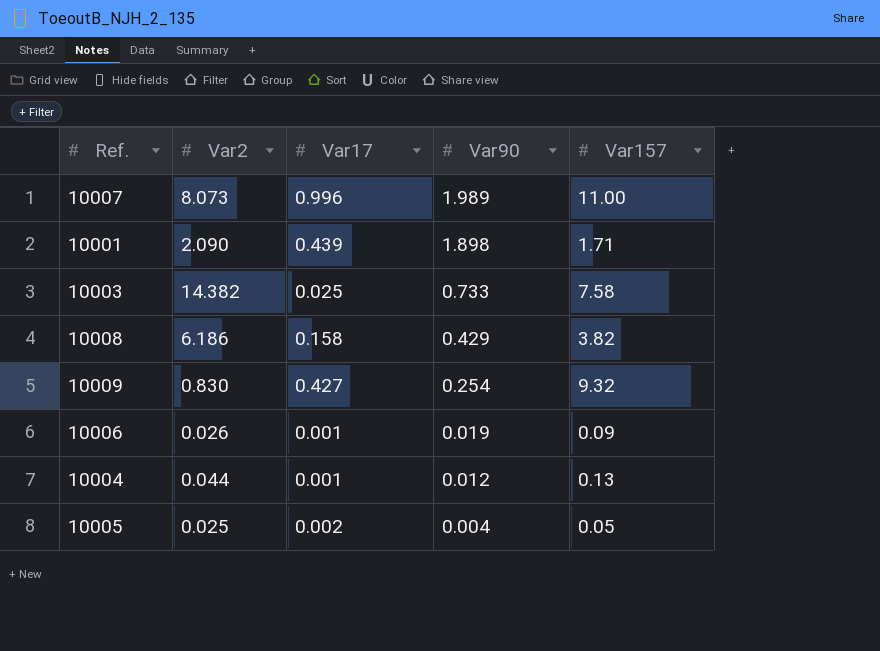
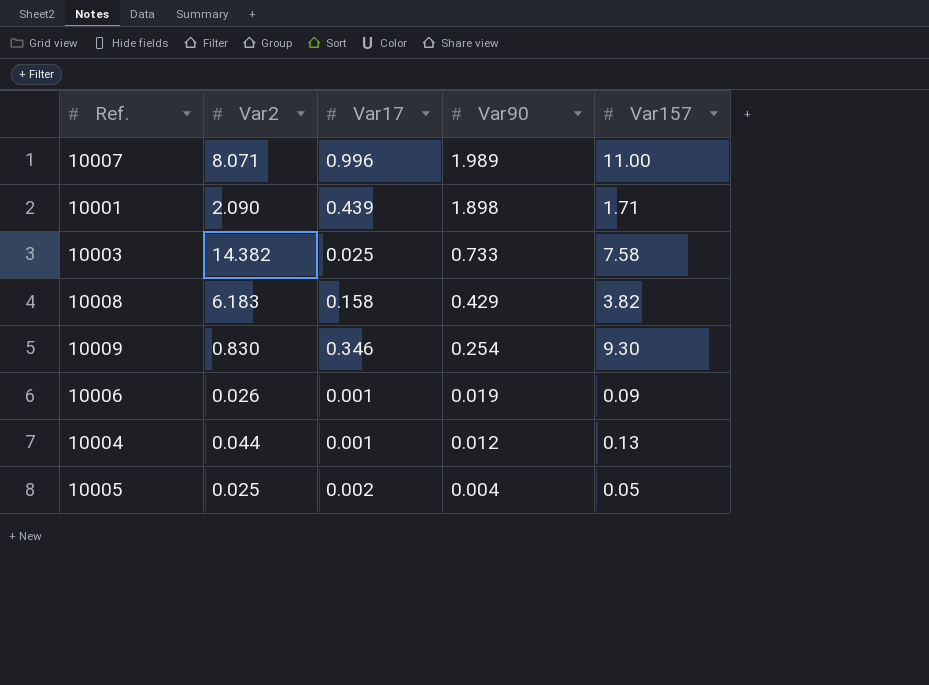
10007 | Var2: 8.073 -> 8.071
10008 | Var2: 6.186 -> 6.183
10009 | Var17: 0.427 -> 0.346
10009 | Var157: 9.32 -> 9.30

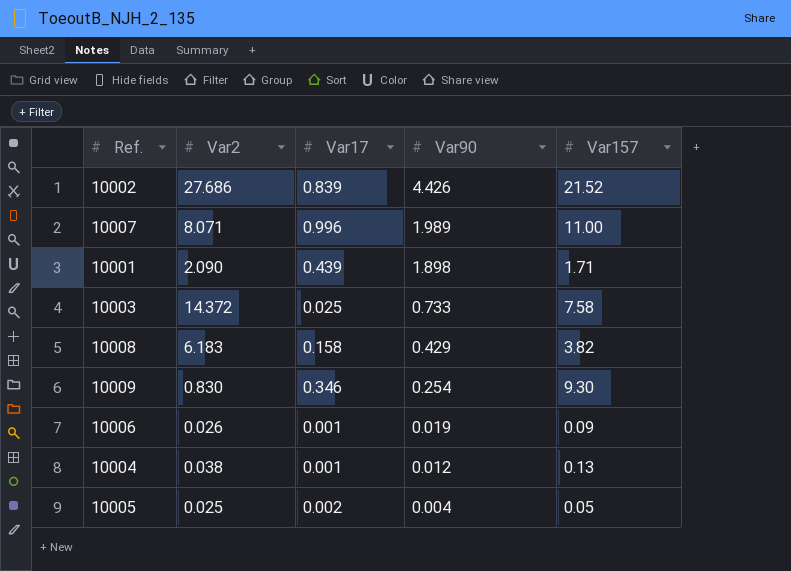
row 10002: none -> 27.686 | 0.839 | 4.426 | 21.52
10003 | Var2: 14.382 -> 14.372
10004 | Var2: 0.044 -> 0.038

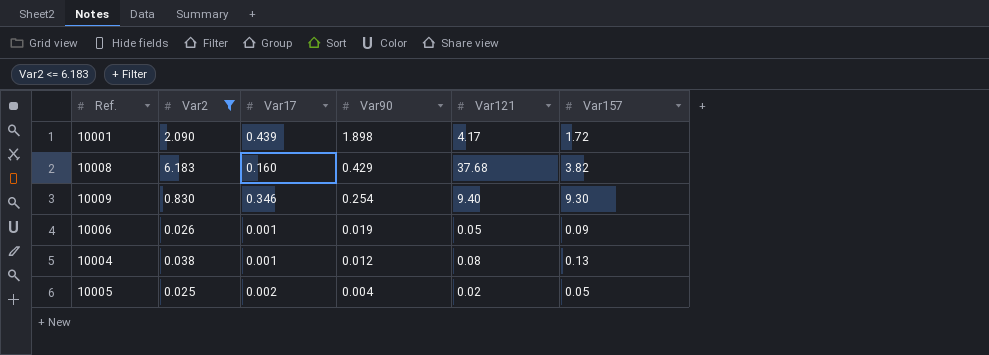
filter: none -> Var2 <= 6.183
column Var121 | position: none -> 5
10001 | Var157: 1.71 -> 1.72
10008 | Var17: 0.158 -> 0.160

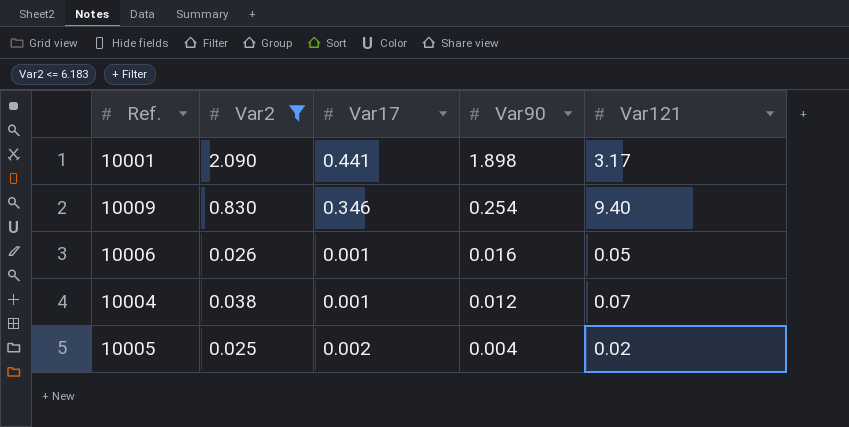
column Var157 | position: 6 -> none
row 10008: 6.183 | 0.160 | 0.429 | 37.68 | 3.82 -> none
10001 | Var17: 0.439 -> 0.441
10001 | Var121: 4.17 -> 3.17
10006 | Var90: 0.019 -> 0.016
10004 | Var121: 0.08 -> 0.07

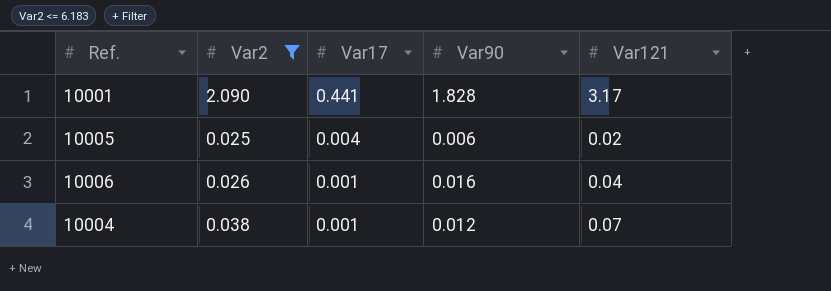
row order: Var90 descending -> Var17 descending
row 10009: 0.830 | 0.346 | 0.254 | 9.40 -> none
10001 | Var90: 1.898 -> 1.828
10005 | Var17: 0.002 -> 0.004
10005 | Var90: 0.004 -> 0.006
10006 | Var121: 0.05 -> 0.04

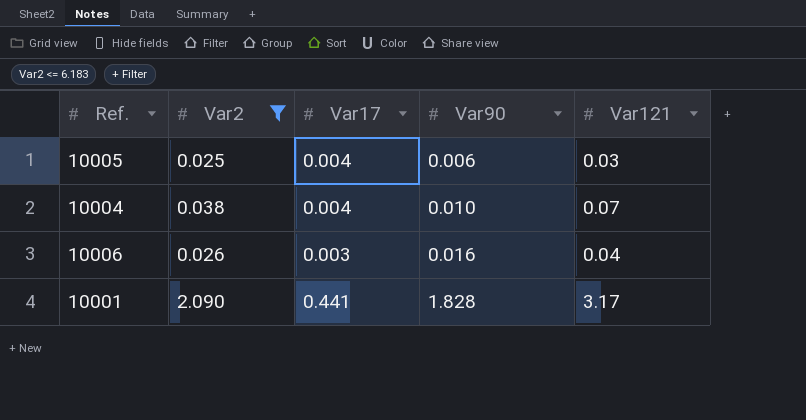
row order: Var17 descending -> Var90 ascending
10005 | Var121: 0.02 -> 0.03
10004 | Var17: 0.001 -> 0.004
10004 | Var90: 0.012 -> 0.010
10006 | Var17: 0.001 -> 0.003

